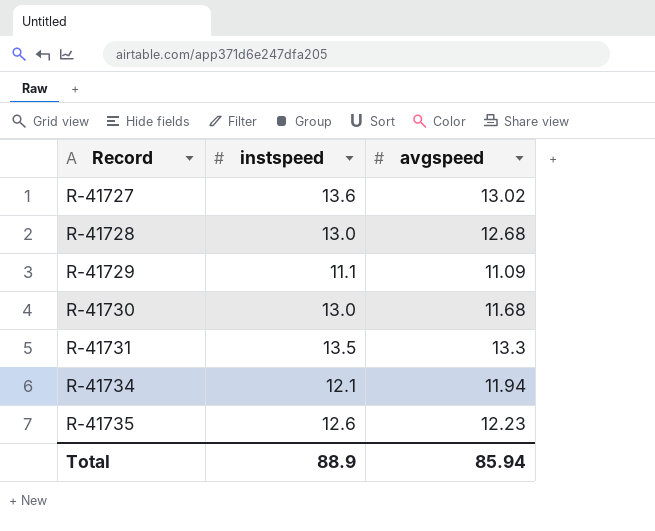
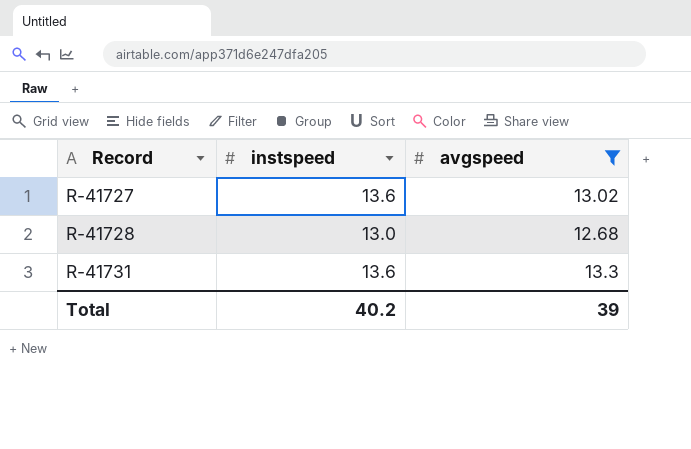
filter: none -> avgspeed >= 12.68
R-41731 | instspeed: 13.5 -> 13.6
Total | instspeed: 88.9 -> 40.2
Total | avgspeed: 85.94 -> 39

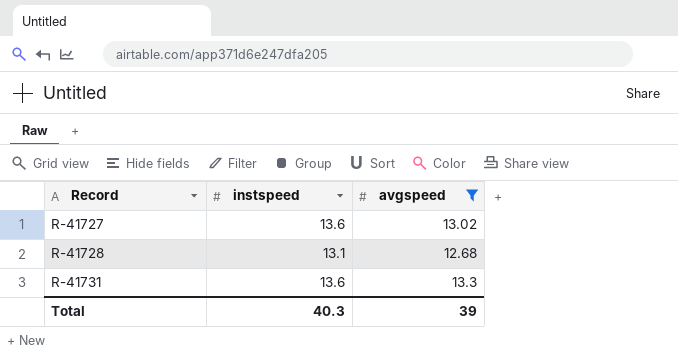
R-41728 | instspeed: 13.0 -> 13.1
Total | instspeed: 40.2 -> 40.3

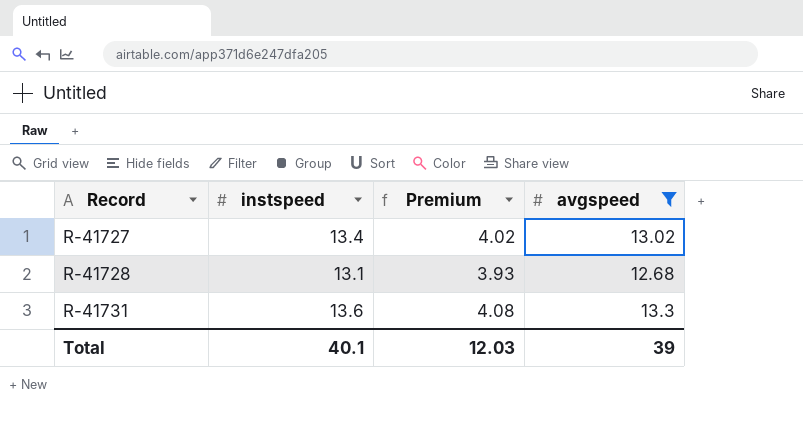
column Premium | formula: none -> [instspeed] * 0.3
R-41727 | instspeed: 13.6 -> 13.4
Total | instspeed: 40.3 -> 40.1

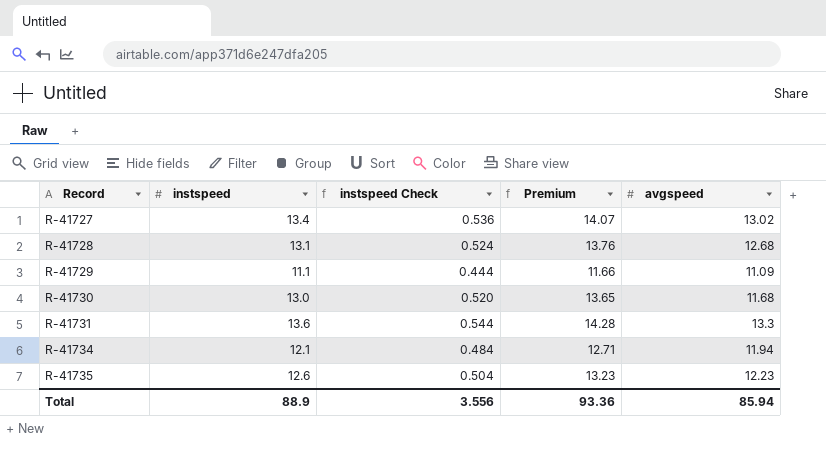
filter: avgspeed >= 12.68 -> none
column instspeed Check | formula: none -> [instspeed] * 0.04
column Premium | formula: [instspeed] * 0.3 -> [instspeed] * 1.05
Total | instspeed: 40.1 -> 88.9
Total | Premium: 12.03 -> 93.36
Total | avgspeed: 39 -> 85.94

